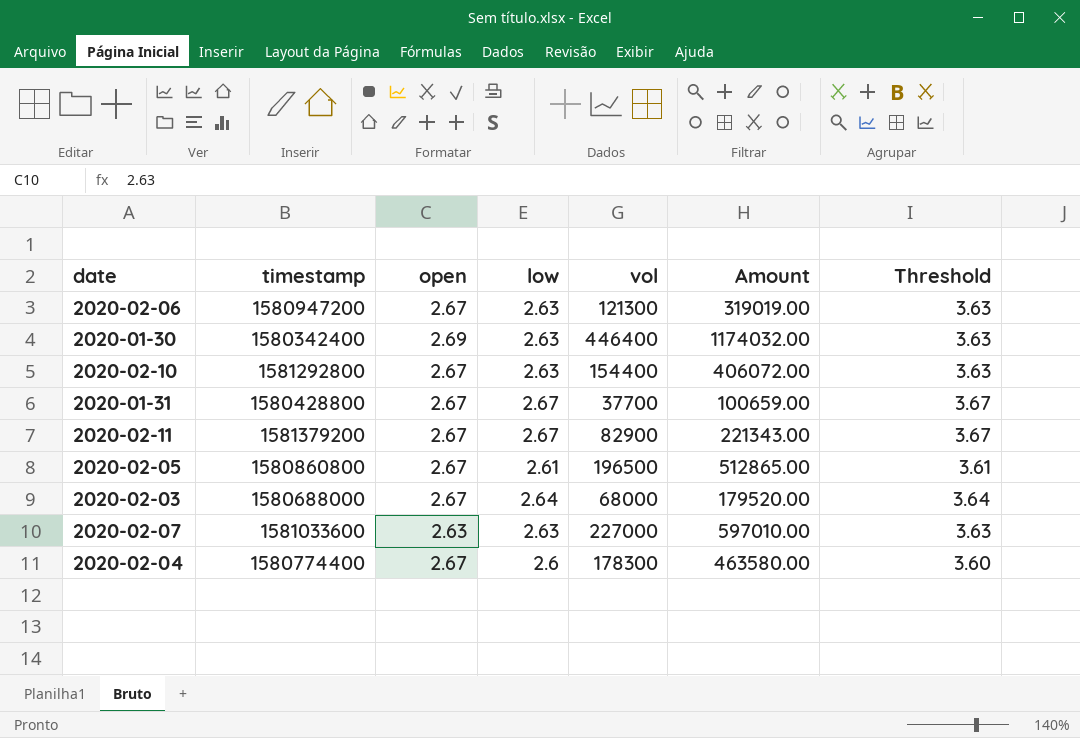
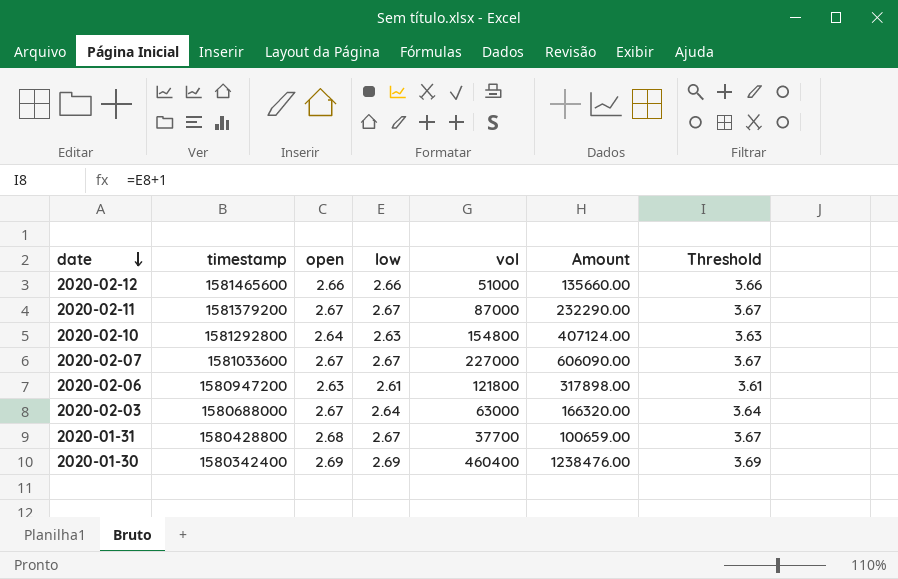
row order: none -> date descending
row 2020-02-05: 1580860800 | 2.67 | 2.61 | 196500 | 512865.00 | 3.61 -> none
row 2020-02-04: 1580774400 | 2.67 | 2.6 | 178300 | 463580.00 | 3.60 -> none
row 2020-02-12: none -> 1581465600 | 2.66 | 2.66 | 51000 | 135660.00 | 3.66
2020-02-11 | vol: 82900 -> 87000
2020-02-11 | Amount: 221343.00 -> 232290.00
2020-02-10 | open: 2.67 -> 2.64
2020-02-10 | vol: 154400 -> 154800
2020-02-10 | Amount: 406072.00 -> 407124.00
2020-02-07 | open: 2.63 -> 2.67
2020-02-07 | low: 2.63 -> 2.67
2020-02-07 | Amount: 597010.00 -> 606090.00
2020-02-07 | Threshold: 3.63 -> 3.67
2020-02-06 | open: 2.67 -> 2.63
2020-02-06 | low: 2.63 -> 2.61
2020-02-06 | vol: 121300 -> 121800
2020-02-06 | Amount: 319019.00 -> 317898.00
2020-02-06 | Threshold: 3.63 -> 3.61
2020-02-03 | vol: 68000 -> 63000
2020-02-03 | Amount: 179520.00 -> 166320.00
2020-01-31 | open: 2.67 -> 2.68
2020-01-30 | low: 2.63 -> 2.69
2020-01-30 | vol: 446400 -> 460400
2020-01-30 | Amount: 1174032.00 -> 1238476.00
2020-01-30 | Threshold: 3.63 -> 3.69

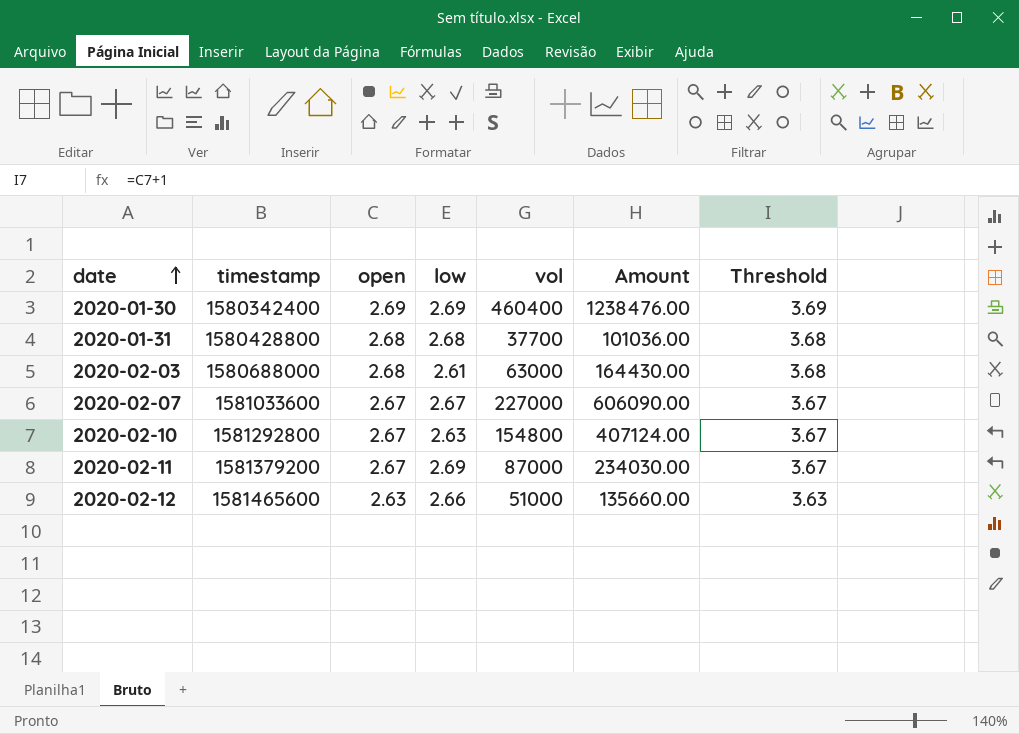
row order: date descending -> date ascending
column Threshold | formula: [low] + 1 -> [open] + 1
row 2020-02-06: 1580947200 | 2.63 | 2.61 | 121800 | 317898.00 | 3.61 -> none
2020-01-31 | low: 2.67 -> 2.68
2020-01-31 | Amount: 100659.00 -> 101036.00
2020-02-03 | open: 2.67 -> 2.68
2020-02-03 | low: 2.64 -> 2.61
2020-02-03 | Amount: 166320.00 -> 164430.00
2020-02-10 | open: 2.64 -> 2.67
2020-02-11 | low: 2.67 -> 2.69
2020-02-11 | Amount: 232290.00 -> 234030.00
2020-02-12 | open: 2.66 -> 2.63

